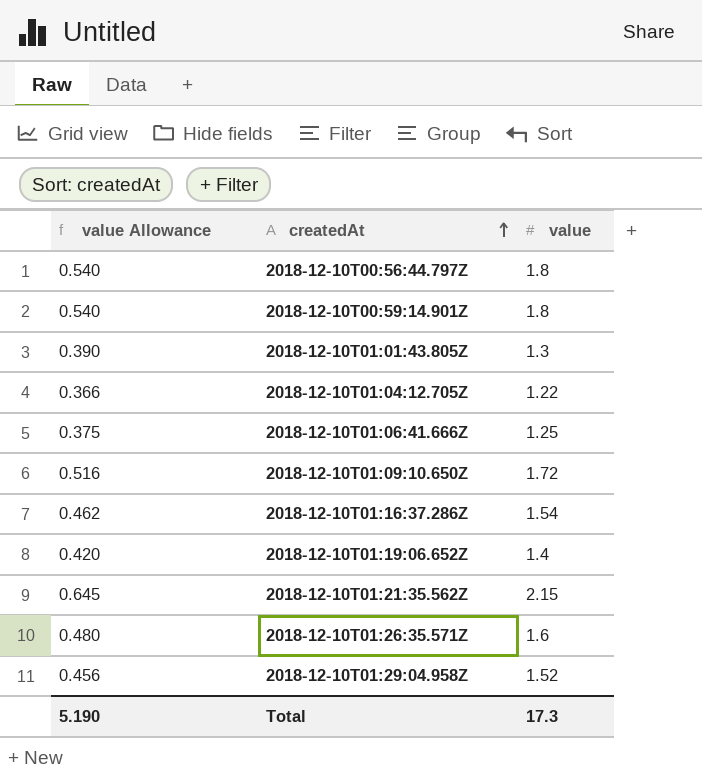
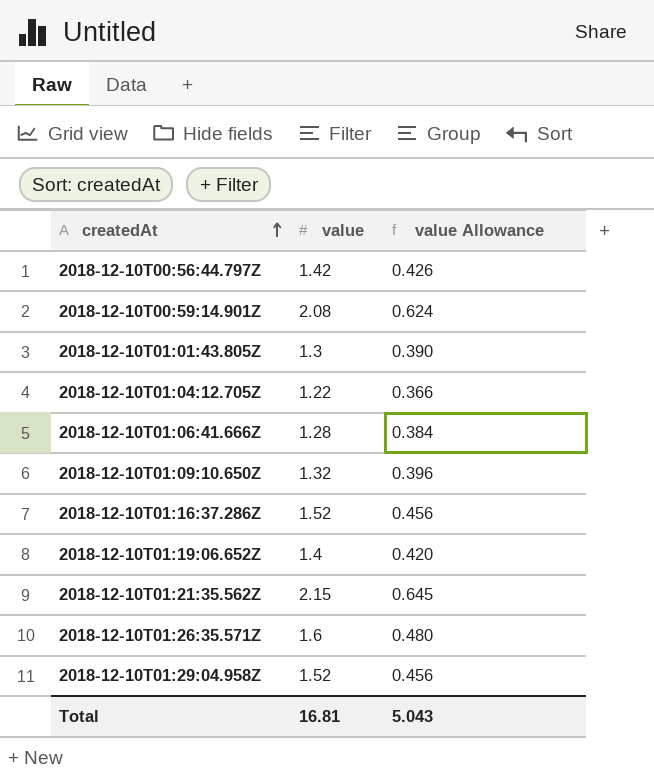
column value Allowance | position: 1 -> 3
2018-12-10T00:56:44.797Z | value: 1.8 -> 1.42
2018-12-10T00:56:44.797Z | value Allowance: 0.540 -> 0.426
2018-12-10T00:59:14.901Z | value: 1.8 -> 2.08
2018-12-10T00:59:14.901Z | value Allowance: 0.540 -> 0.624
2018-12-10T01:06:41.666Z | value: 1.25 -> 1.28
2018-12-10T01:06:41.666Z | value Allowance: 0.375 -> 0.384
2018-12-10T01:09:10.650Z | value: 1.72 -> 1.32
2018-12-10T01:09:10.650Z | value Allowance: 0.516 -> 0.396
2018-12-10T01:16:37.286Z | value: 1.54 -> 1.52
2018-12-10T01:16:37.286Z | value Allowance: 0.462 -> 0.456
Total | value: 17.3 -> 16.81
Total | value Allowance: 5.190 -> 5.043

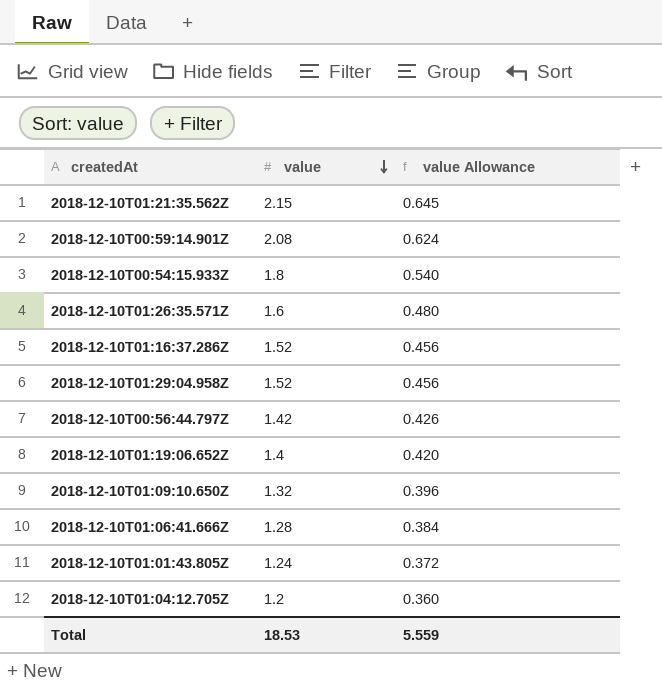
row order: createdAt ascending -> value descending
row 2018-12-10T00:54:15.933Z: none -> 1.8 | 0.540
2018-12-10T01:01:43.805Z | value: 1.3 -> 1.24
2018-12-10T01:01:43.805Z | value Allowance: 0.390 -> 0.372
2018-12-10T01:04:12.705Z | value: 1.22 -> 1.2
2018-12-10T01:04:12.705Z | value Allowance: 0.366 -> 0.360
Total | value: 16.81 -> 18.53
Total | value Allowance: 5.043 -> 5.559

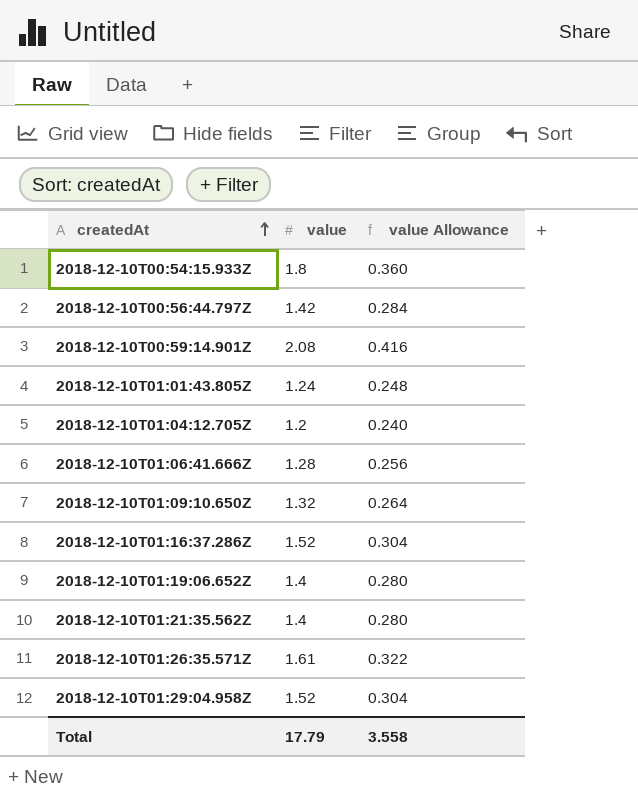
row order: value descending -> createdAt ascending
column value Allowance | formula: [value] * 0.3 -> [value] * 0.2
2018-12-10T01:21:35.562Z | value: 2.15 -> 1.4
2018-12-10T01:26:35.571Z | value: 1.6 -> 1.61
Total | value: 18.53 -> 17.79
Total | value Allowance: 5.559 -> 3.558

